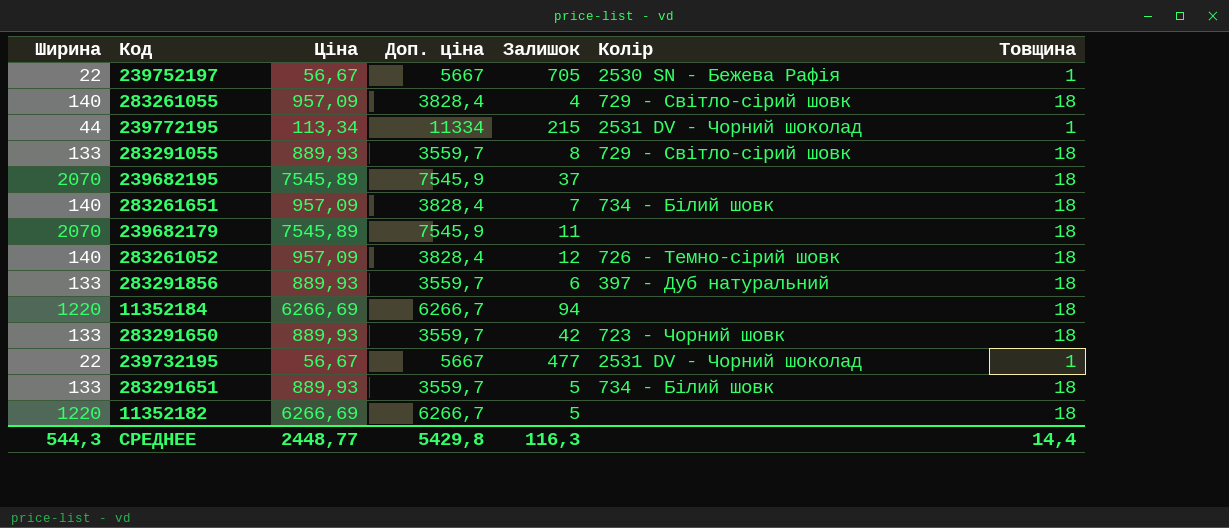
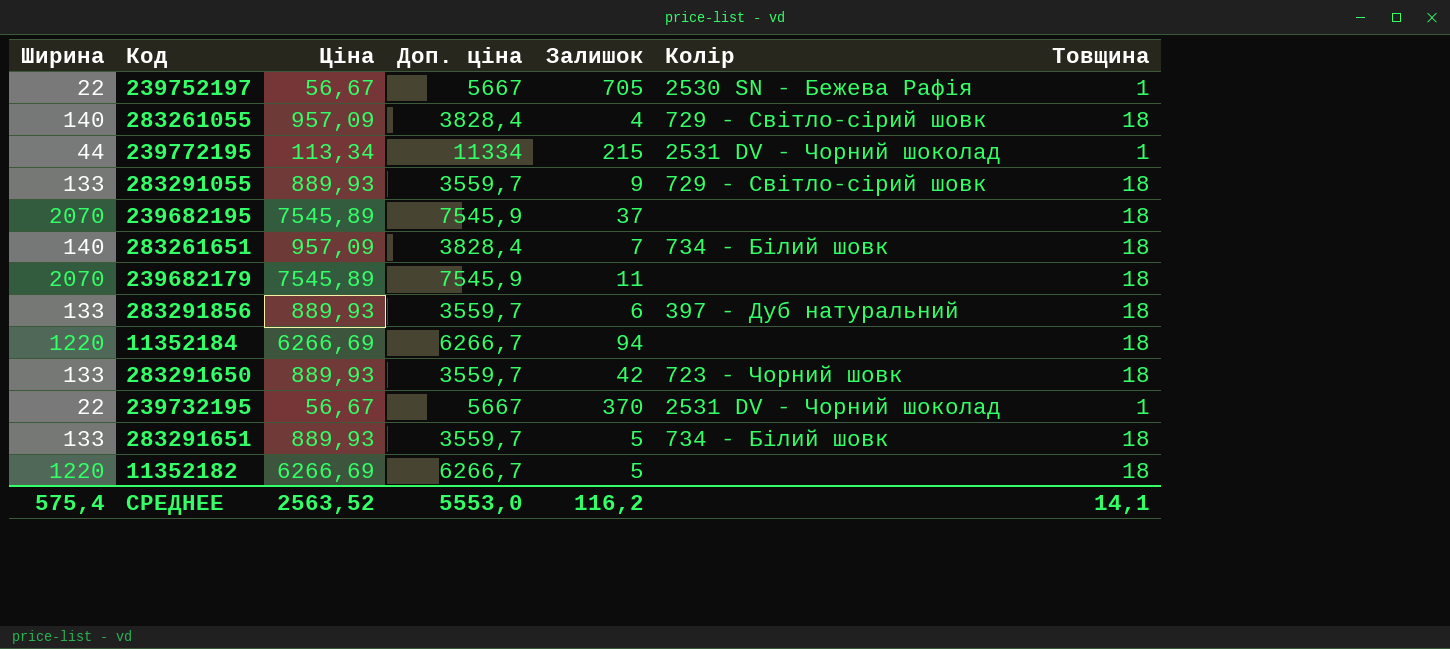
row 283261052: 140 | 957,09 | 3828,4 | 12 | 726 - Темно-сірий шовк | 18 -> none
283291055 | Залишок: 8 -> 9
239732195 | Залишок: 477 -> 370
СРЕДНЕЕ | Ширина: 544,3 -> 575,4
СРЕДНЕЕ | Ціна: 2448,77 -> 2563,52
СРЕДНЕЕ | Доп. ціна: 5429,8 -> 5553,0
СРЕДНЕЕ | Залишок: 116,3 -> 116,2
СРЕДНЕЕ | Товщина: 14,4 -> 14,1

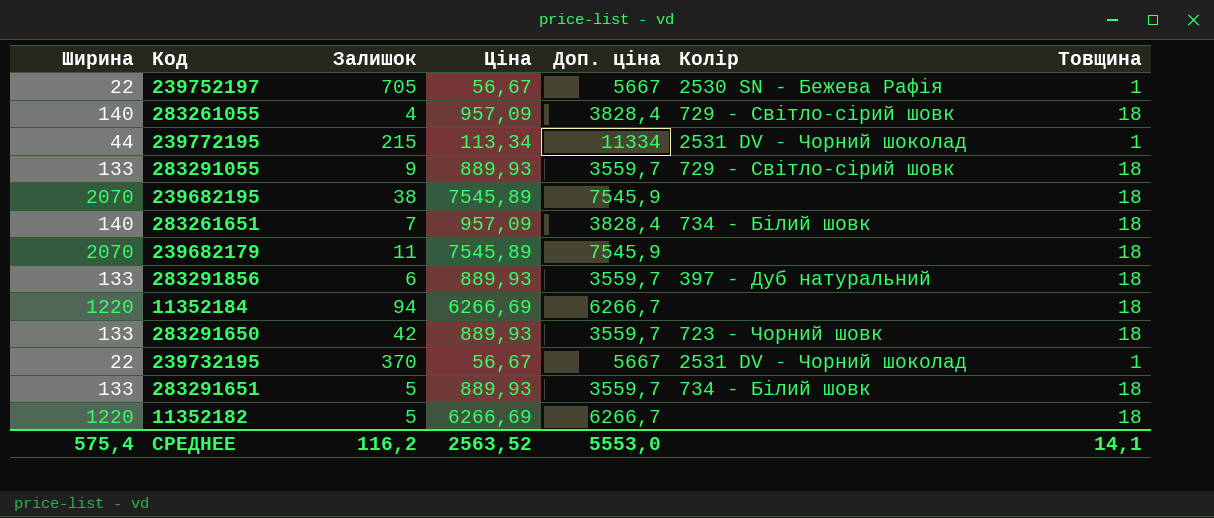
column Залишок | position: 5 -> 3
239682195 | Залишок: 37 -> 38

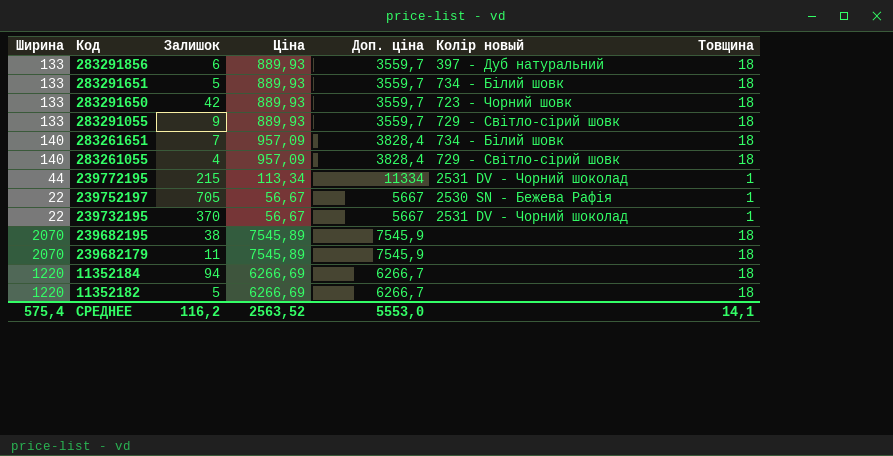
row order: none -> Код descending
column name: Колір -> Колір новый

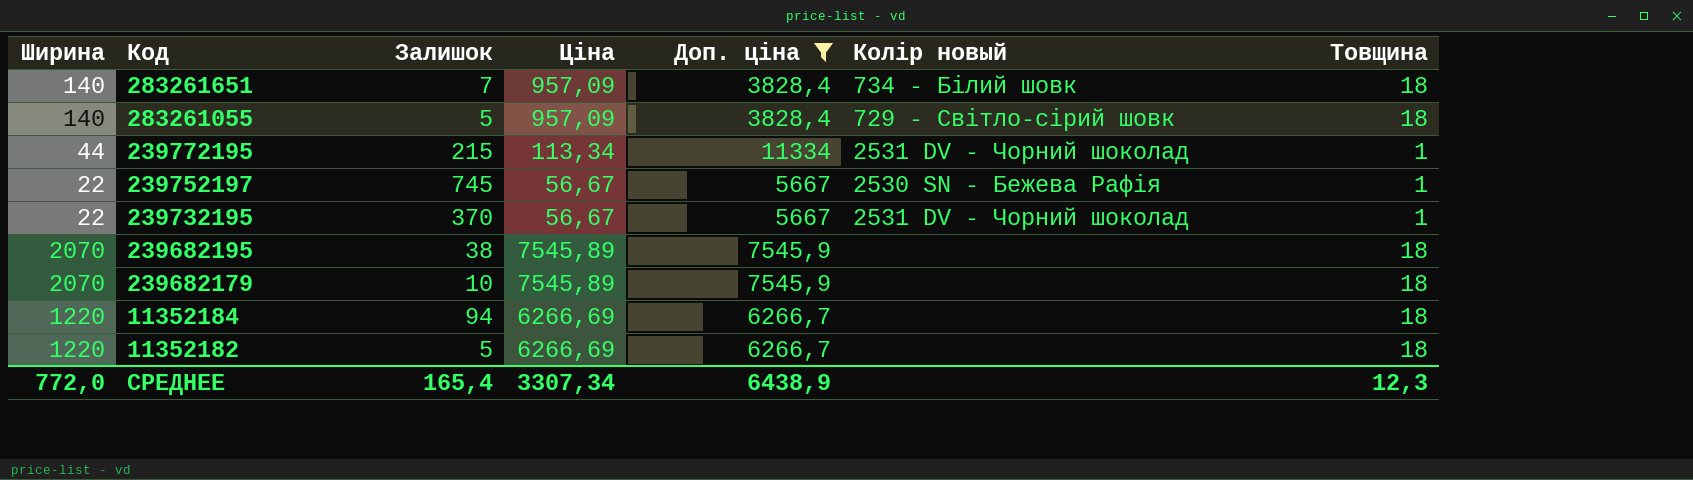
filter: none -> Доп. ціна != 3559,7
283261055 | Залишок: 4 -> 5
239752197 | Залишок: 705 -> 745
239682179 | Залишок: 11 -> 10
СРЕДНЕЕ | Ширина: 575,4 -> 772,0
СРЕДНЕЕ | Залишок: 116,2 -> 165,4
СРЕДНЕЕ | Ціна: 2563,52 -> 3307,34
СРЕДНЕЕ | Доп. ціна: 5553,0 -> 6438,9
СРЕДНЕЕ | Товщина: 14,1 -> 12,3

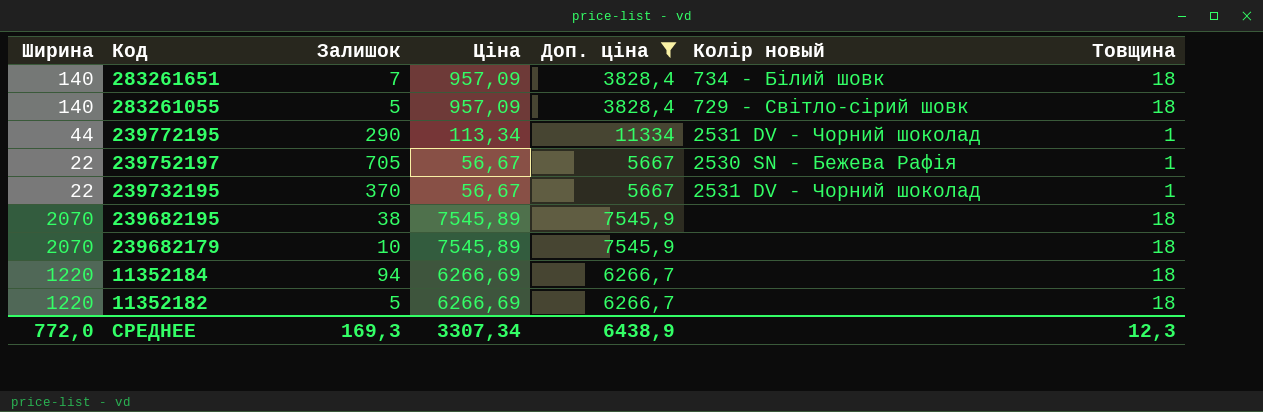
239772195 | Залишок: 215 -> 290
239752197 | Залишок: 745 -> 705
СРЕДНЕЕ | Залишок: 165,4 -> 169,3

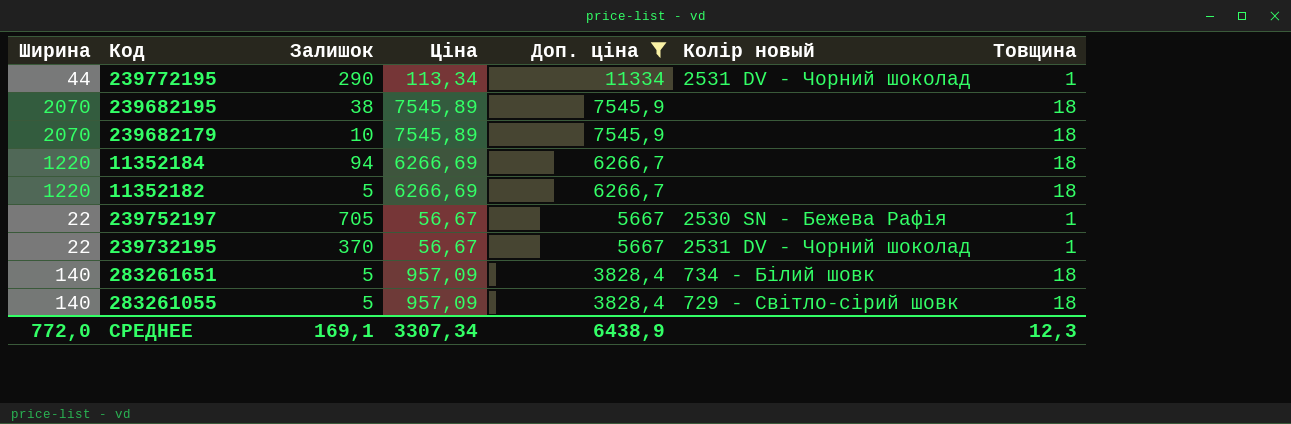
row order: Код descending -> Доп. ціна descending
283261651 | Залишок: 7 -> 5
СРЕДНЕЕ | Залишок: 169,3 -> 169,1

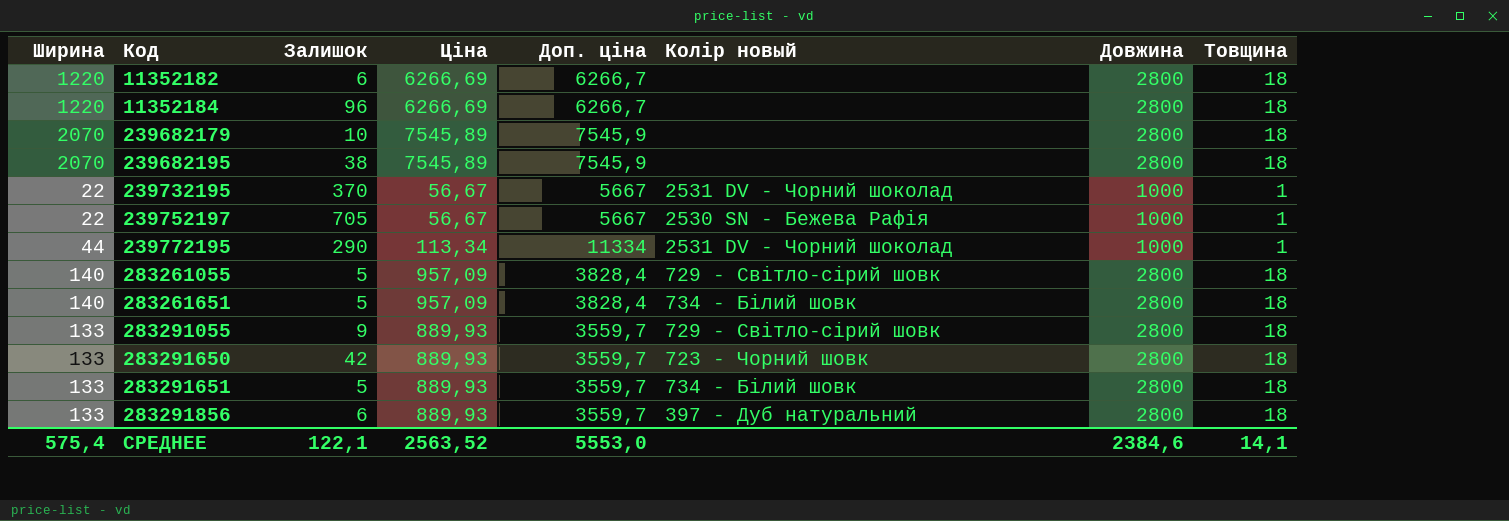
filter: Доп. ціна != 3559,7 -> none
row order: Доп. ціна descending -> Код ascending
column Довжина | position: none -> 7
11352182 | Залишок: 5 -> 6
11352184 | Залишок: 94 -> 96
СРЕДНЕЕ | Ширина: 772,0 -> 575,4
СРЕДНЕЕ | Залишок: 169,1 -> 122,1
СРЕДНЕЕ | Ціна: 3307,34 -> 2563,52
СРЕДНЕЕ | Доп. ціна: 6438,9 -> 5553,0
СРЕДНЕЕ | Товщина: 12,3 -> 14,1

